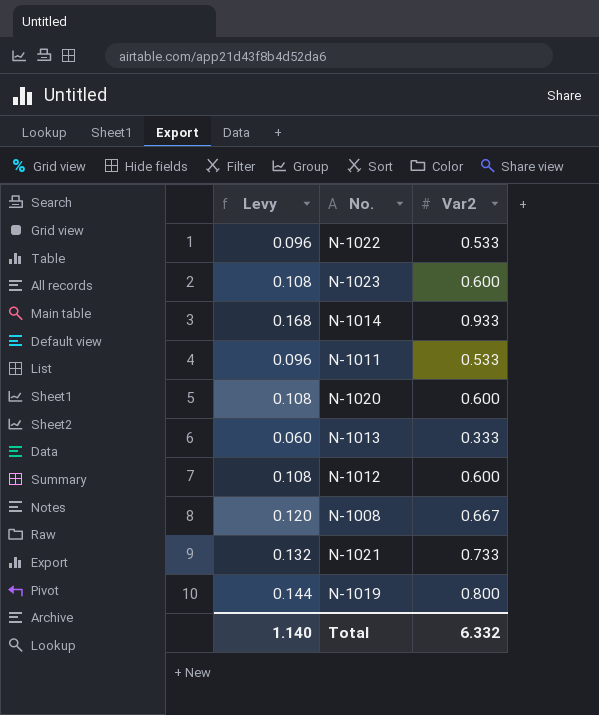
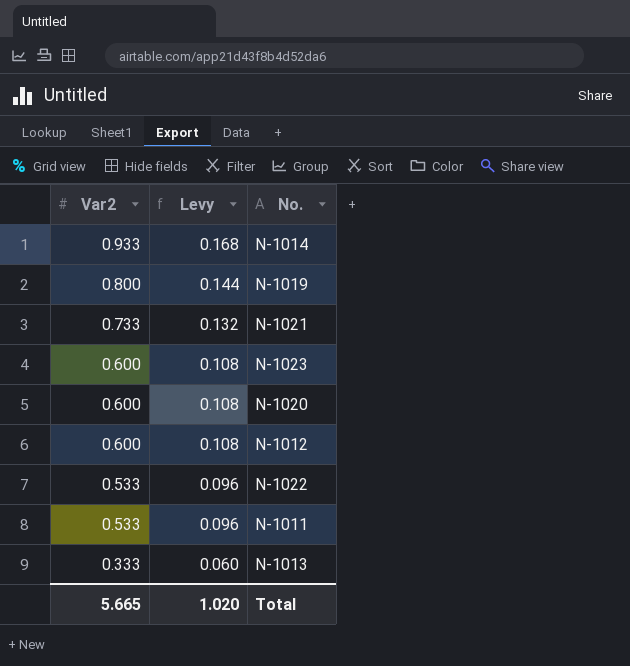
row order: none -> Var2 descending
column Var2 | position: 3 -> 1
row N-1008: 0.120 | 0.667 -> none
Total | Var2: 6.332 -> 5.665
Total | Levy: 1.140 -> 1.020

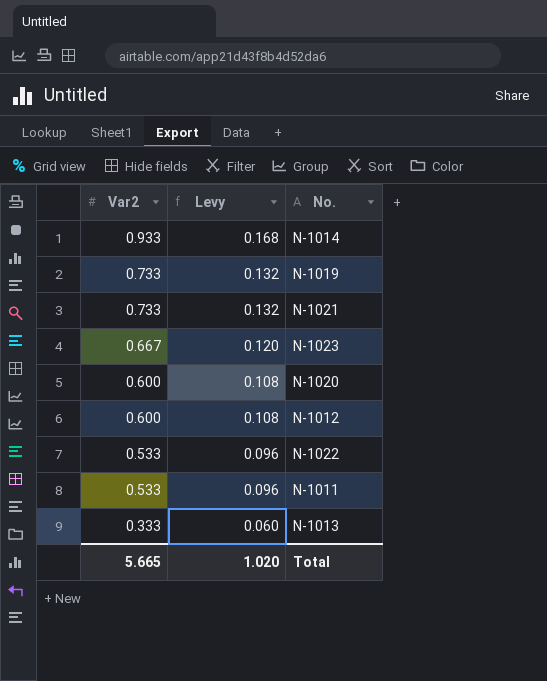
N-1019 | Var2: 0.800 -> 0.733
N-1019 | Levy: 0.144 -> 0.132
N-1023 | Var2: 0.600 -> 0.667
N-1023 | Levy: 0.108 -> 0.120

